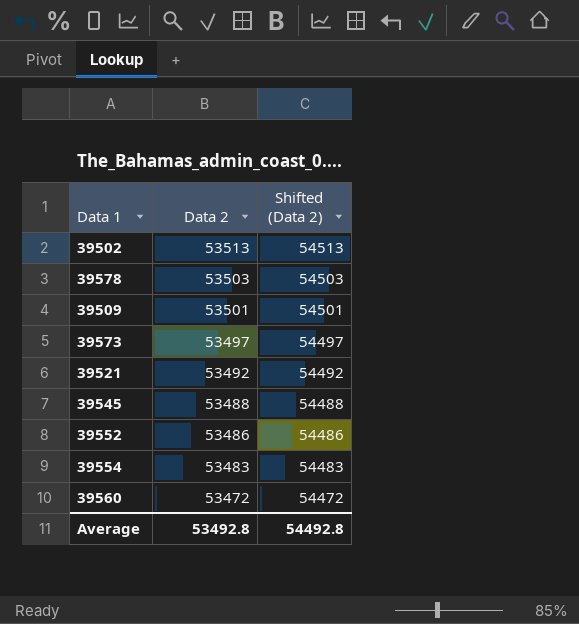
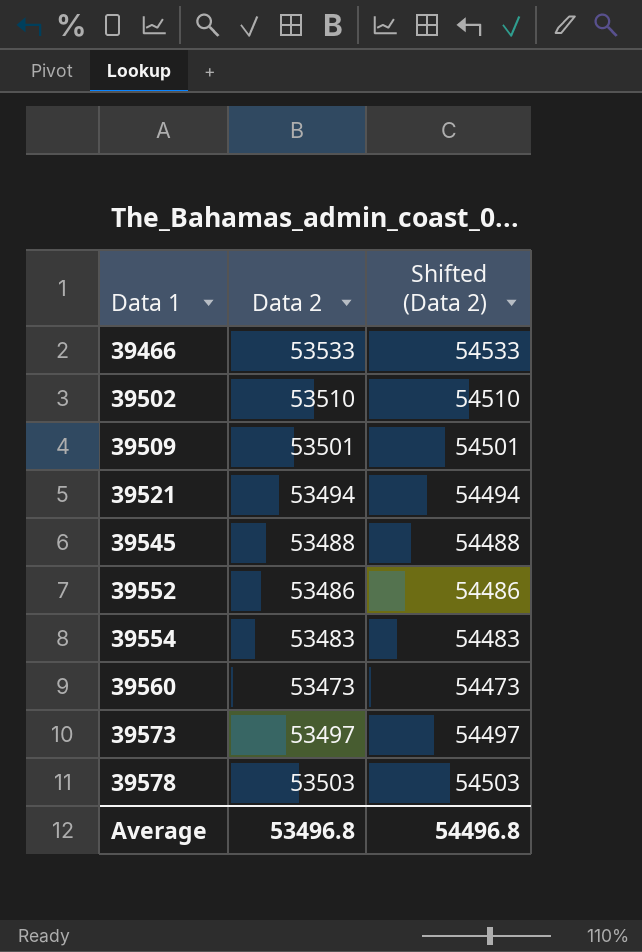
row order: Data 2 descending -> Data 1 ascending
row 39466: none -> 53533 | 54533
39502 | Data 2: 53513 -> 53510
39502 | Shifted (Data 2): 54513 -> 54510
39521 | Data 2: 53492 -> 53494
39521 | Shifted (Data 2): 54492 -> 54494
39560 | Data 2: 53472 -> 53473
39560 | Shifted (Data 2): 54472 -> 54473
Average | Data 2: 53492.8 -> 53496.8
Average | Shifted (Data 2): 54492.8 -> 54496.8

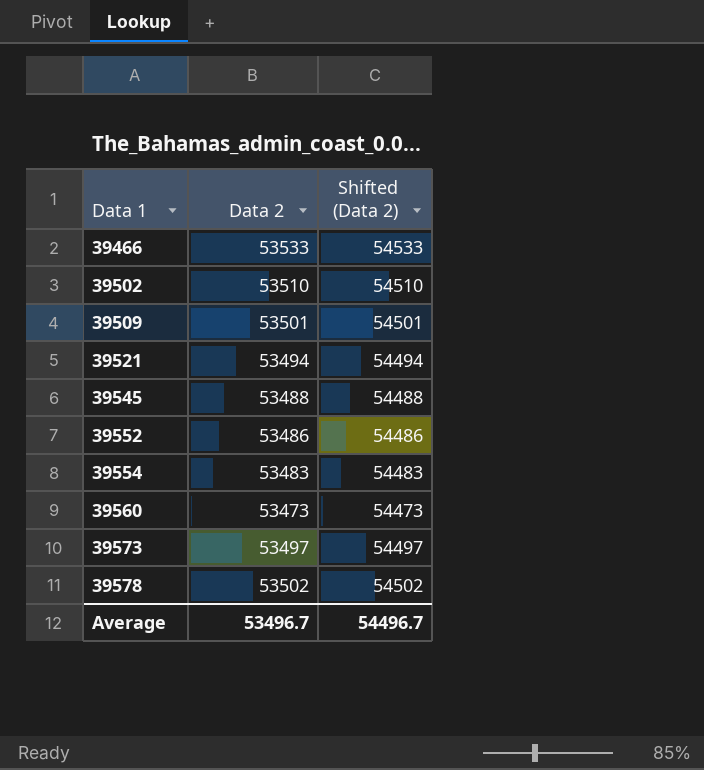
39578 | Data 2: 53503 -> 53502
39578 | Shifted (Data 2): 54503 -> 54502
Average | Data 2: 53496.8 -> 53496.7
Average | Shifted (Data 2): 54496.8 -> 54496.7

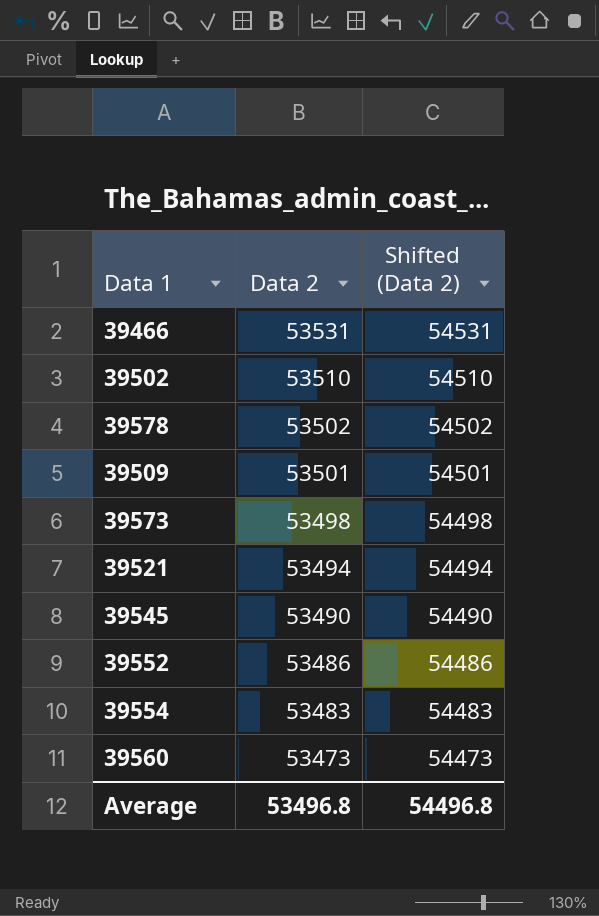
row order: Data 1 ascending -> Data 2 descending
39466 | Data 2: 53533 -> 53531
39466 | Shifted (Data 2): 54533 -> 54531
39573 | Data 2: 53497 -> 53498
39573 | Shifted (Data 2): 54497 -> 54498
39545 | Data 2: 53488 -> 53490
39545 | Shifted (Data 2): 54488 -> 54490
Average | Data 2: 53496.7 -> 53496.8
Average | Shifted (Data 2): 54496.7 -> 54496.8

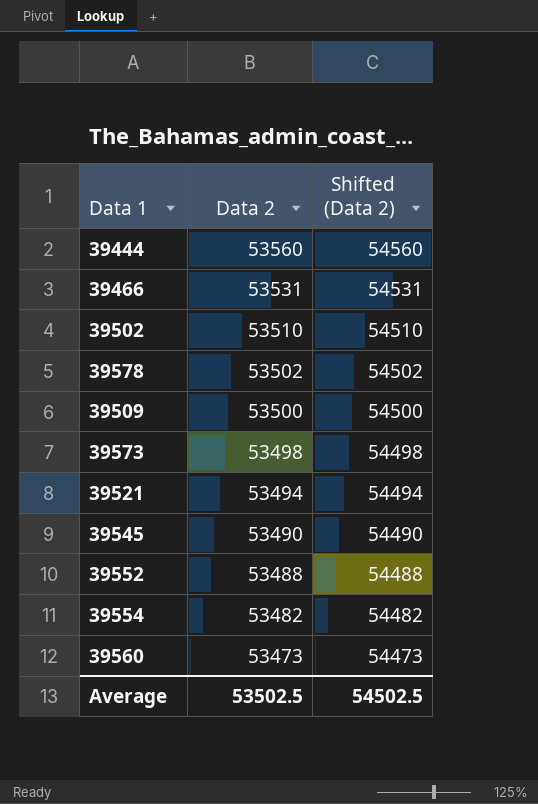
row 39444: none -> 53560 | 54560
39509 | Data 2: 53501 -> 53500
39509 | Shifted (Data 2): 54501 -> 54500
39552 | Data 2: 53486 -> 53488
39552 | Shifted (Data 2): 54486 -> 54488
39554 | Data 2: 53483 -> 53482
39554 | Shifted (Data 2): 54483 -> 54482
Average | Data 2: 53496.8 -> 53502.5
Average | Shifted (Data 2): 54496.8 -> 54502.5

